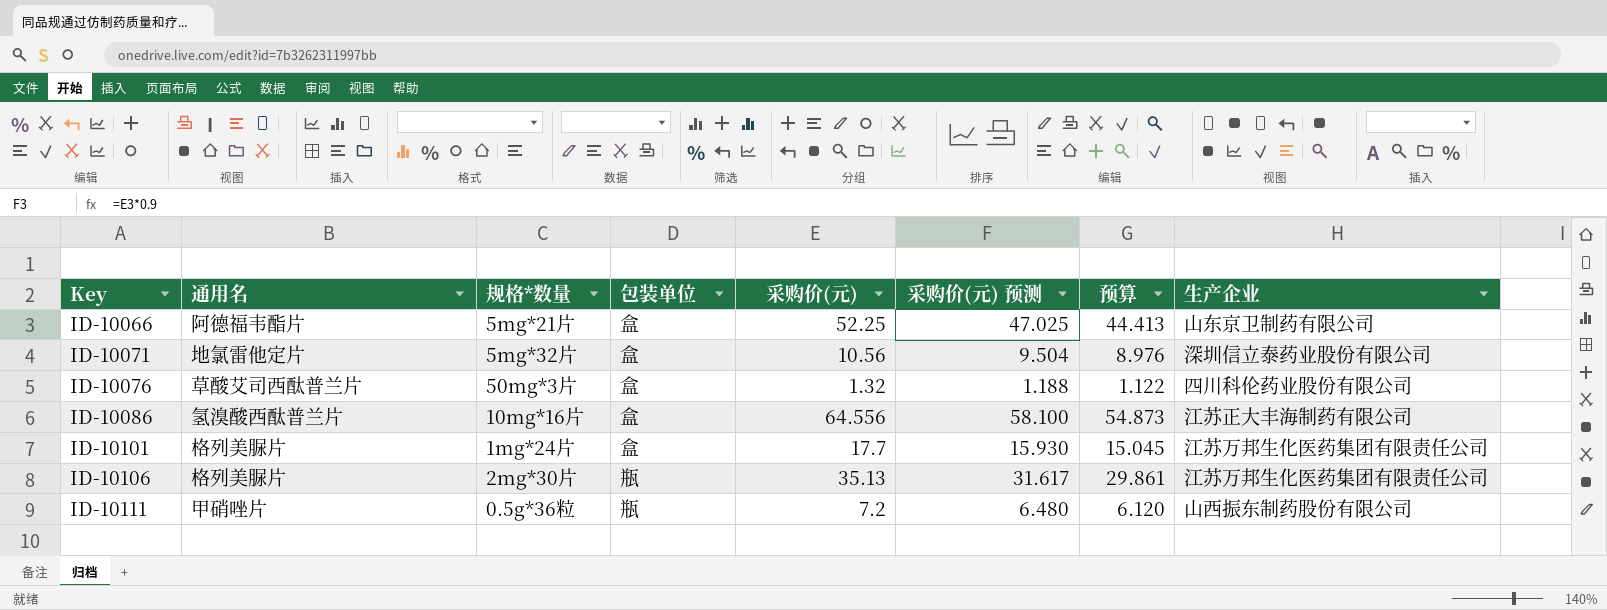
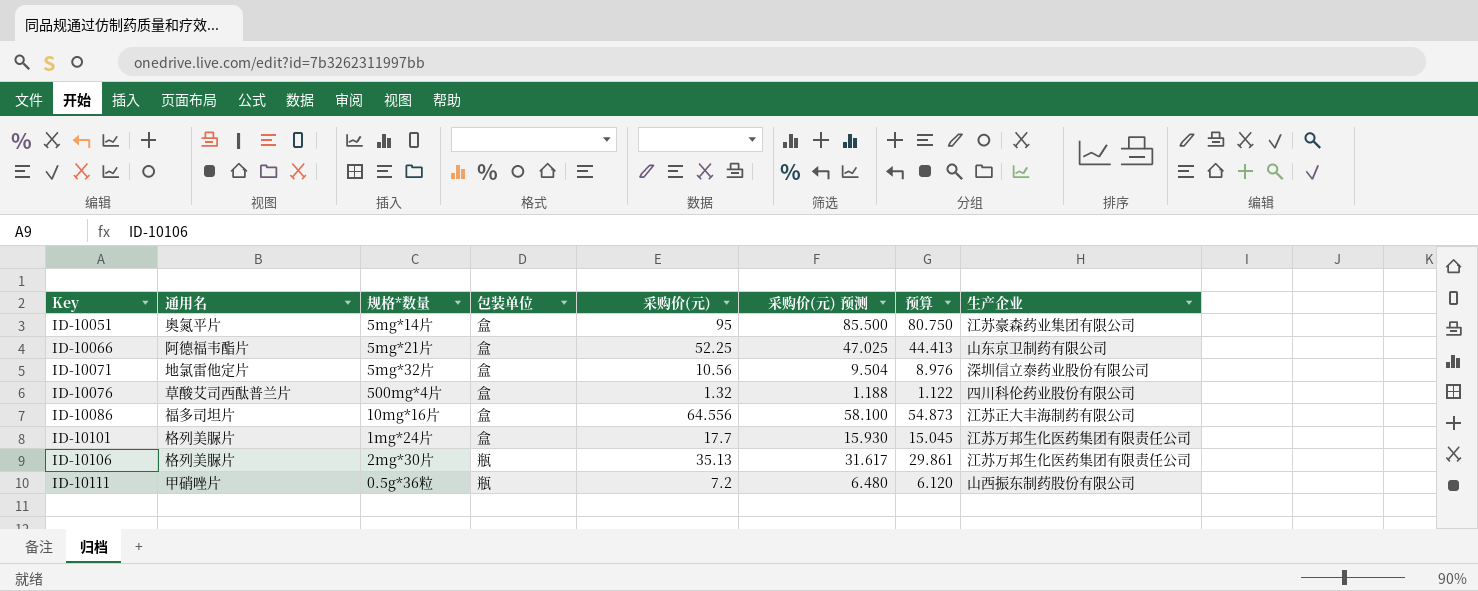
row ID-10051: none -> 奥氮平片 | 5mg*14片 | 盒 | 95 | 85.500 | 80.750 | 江苏豪森药业集团有限公司
ID-10076 | 规格*数量: 50mg*3片 -> 500mg*4片
ID-10086 | 通用名: 氢溴酸西酞普兰片 -> 福多司坦片

